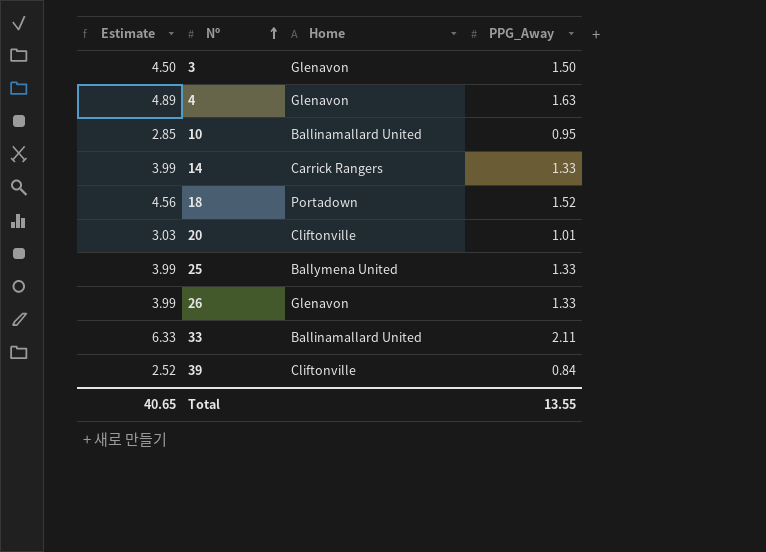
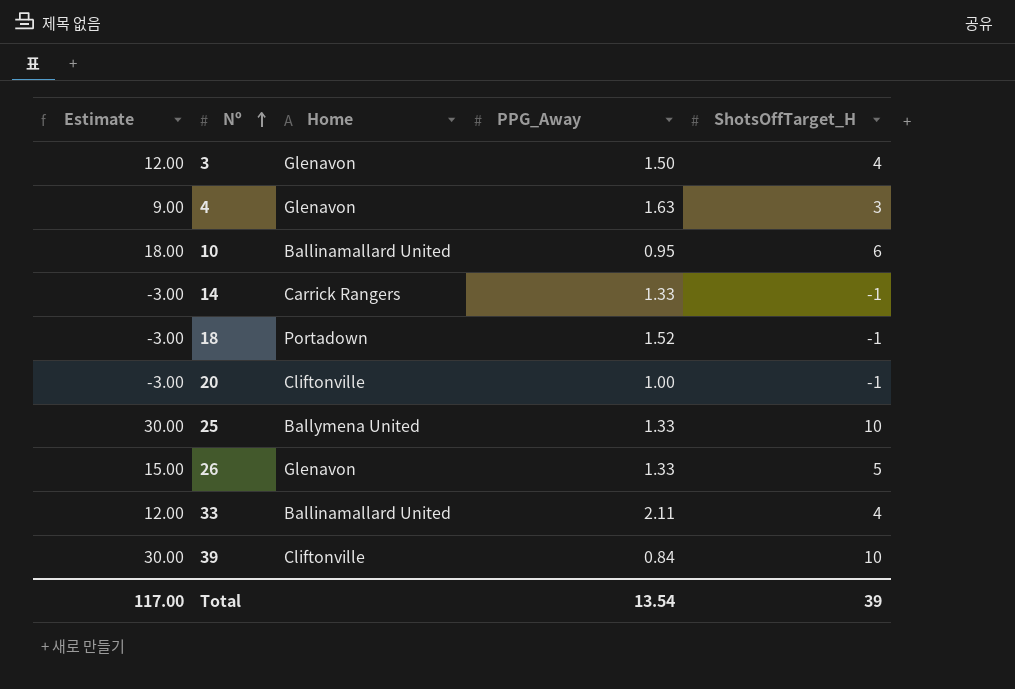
column Estimate | formula: [PPG_Away] * 3 -> [ShotsOffTarget_H] * 3
column ShotsOffTarget_H | position: none -> 5
20 | PPG_Away: 1.01 -> 1.00
Total | Estimate: 40.65 -> 117.00
Total | PPG_Away: 13.55 -> 13.54

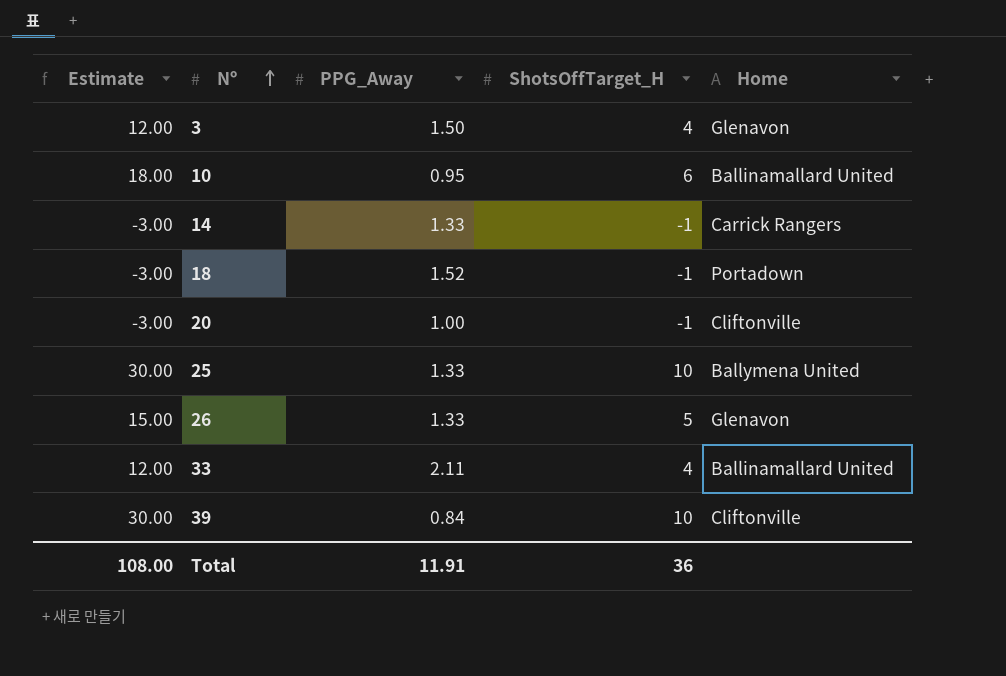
column Home | position: 3 -> 5
row 4: 9.00 | Glenavon | 1.63 | 3 -> none
Total | Estimate: 117.00 -> 108.00
Total | PPG_Away: 13.54 -> 11.91
Total | ShotsOffTarget_H: 39 -> 36

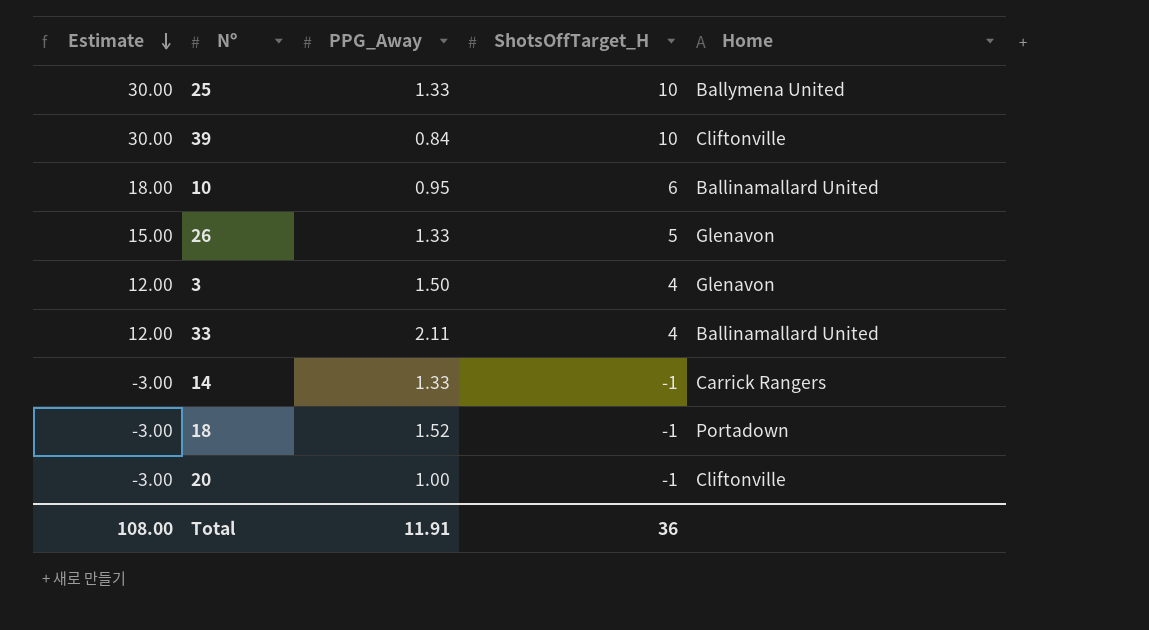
row order: Nº ascending -> Estimate descending

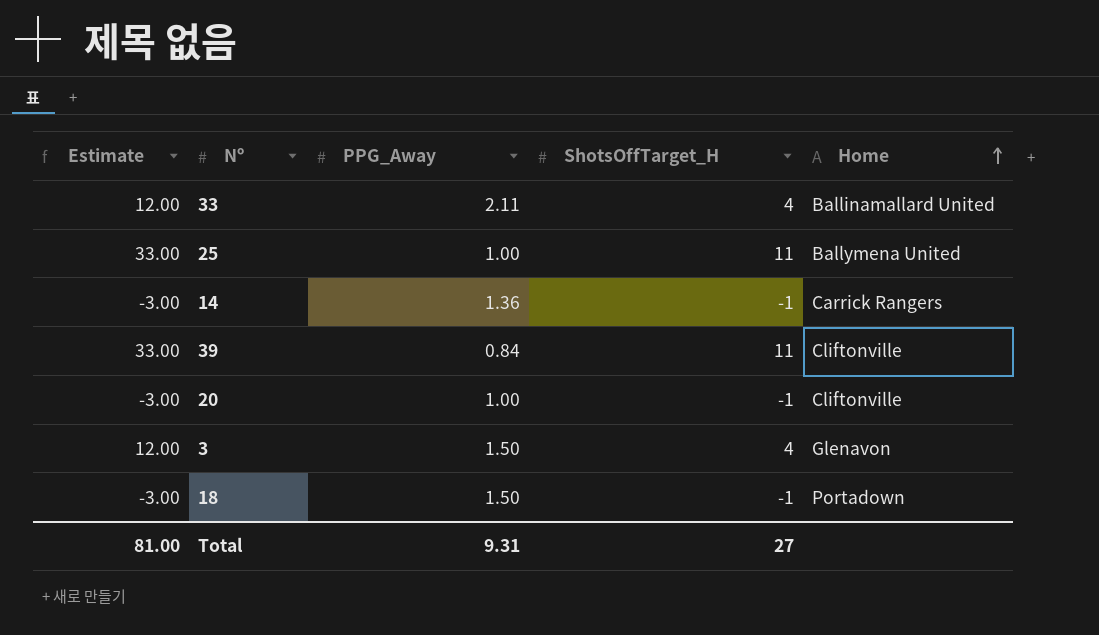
row order: Estimate descending -> Home ascending
row 10: 18.00 | 0.95 | 6 | Ballinamallard United -> none
row 26: 15.00 | 1.33 | 5 | Glenavon -> none
25 | Estimate: 30.00 -> 33.00
25 | PPG_Away: 1.33 -> 1.00
25 | ShotsOffTarget_H: 10 -> 11
14 | PPG_Away: 1.33 -> 1.36
39 | Estimate: 30.00 -> 33.00
39 | ShotsOffTarget_H: 10 -> 11
18 | PPG_Away: 1.52 -> 1.50
Total | Estimate: 108.00 -> 81.00
Total | PPG_Away: 11.91 -> 9.31
Total | ShotsOffTarget_H: 36 -> 27

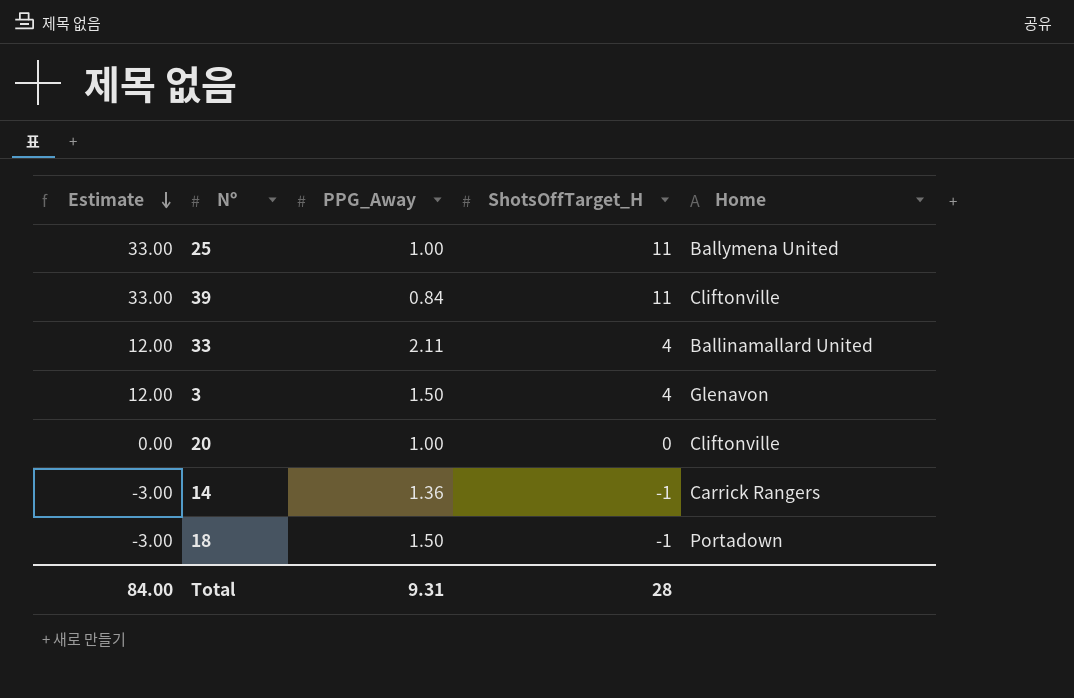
row order: Home ascending -> Estimate descending
20 | Estimate: -3.00 -> 0.00
20 | ShotsOffTarget_H: -1 -> 0
Total | Estimate: 81.00 -> 84.00
Total | ShotsOffTarget_H: 27 -> 28

